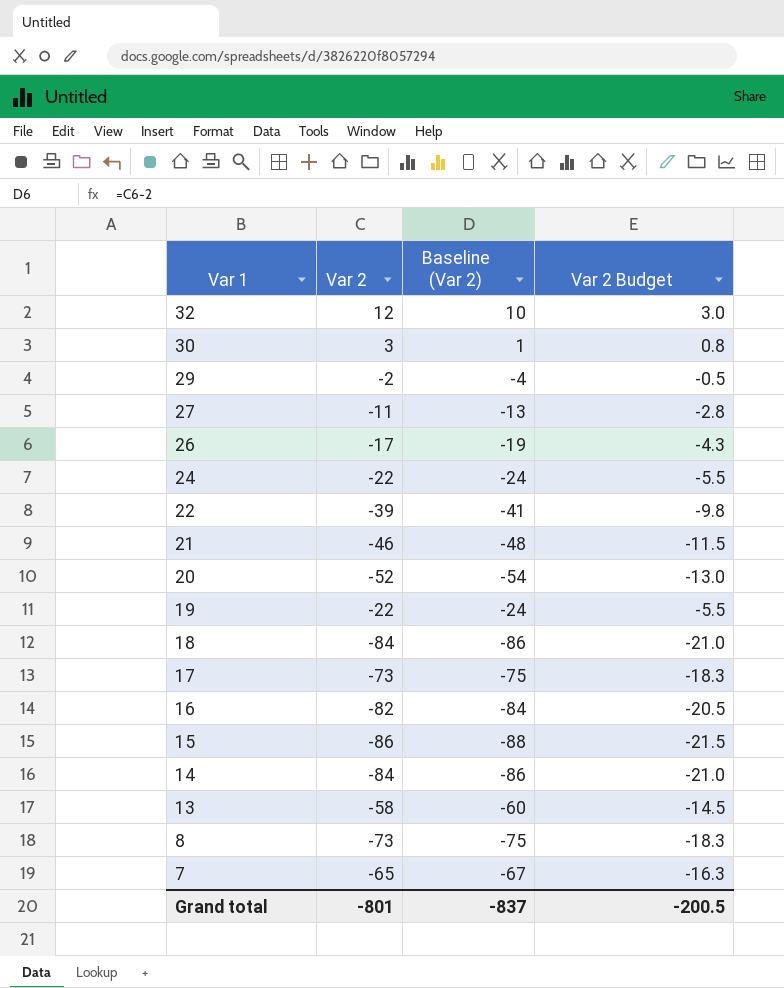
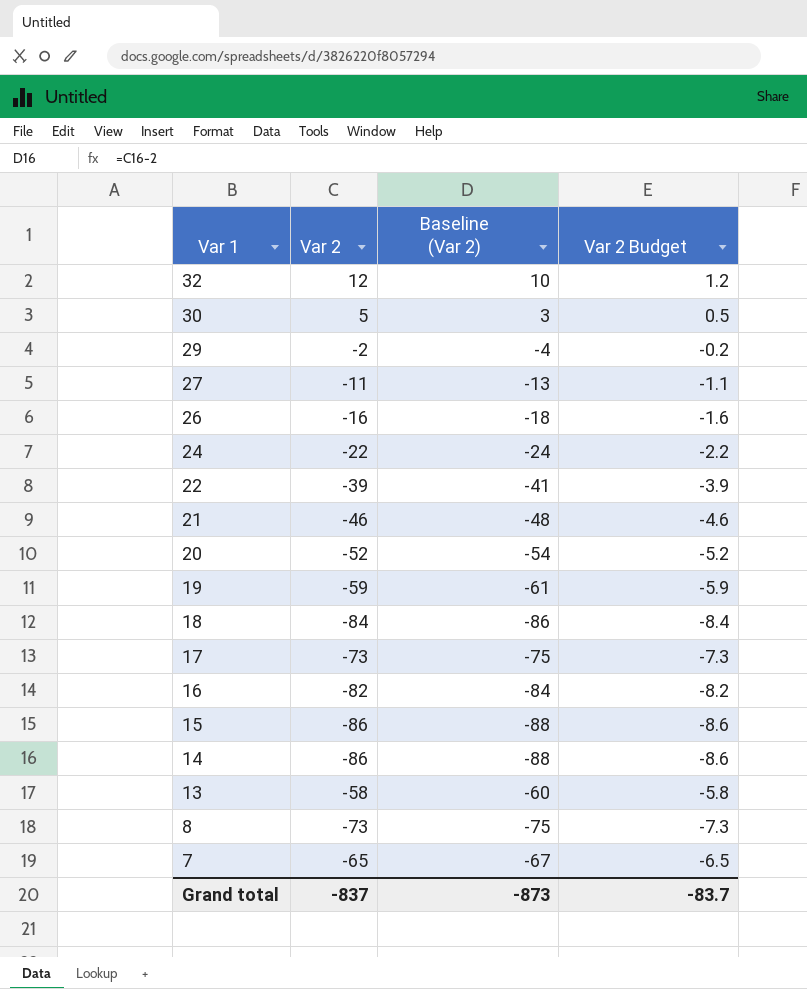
column Var 2 Budget | formula: [Var 2] * 0.25 -> [Var 2] * 0.1
30 | Var 2: 3 -> 5
30 | Baseline (Var 2): 1 -> 3
26 | Var 2: -17 -> -16
26 | Baseline (Var 2): -19 -> -18
19 | Var 2: -22 -> -59
19 | Baseline (Var 2): -24 -> -61
14 | Var 2: -84 -> -86
14 | Baseline (Var 2): -86 -> -88
Grand total | Var 2: -801 -> -837
Grand total | Baseline (Var 2): -837 -> -873
Grand total | Var 2 Budget: -200.5 -> -83.7

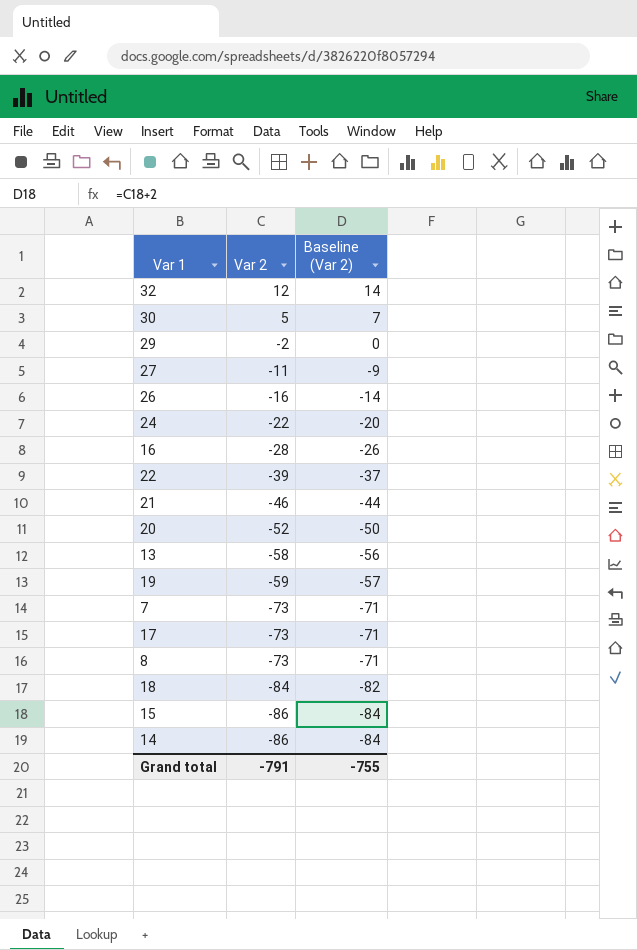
row order: Var 1 descending -> Var 2 descending
column Var 2 Budget | formula: [Var 2] * 0.1 -> none
column Baseline (Var 2) | formula: [Var 2] - 2 -> [Var 2] + 2
16 | Var 2: -82 -> -28
7 | Var 2: -65 -> -73
Grand total | Var 2: -837 -> -791
Grand total | Baseline (Var 2): -873 -> -755

